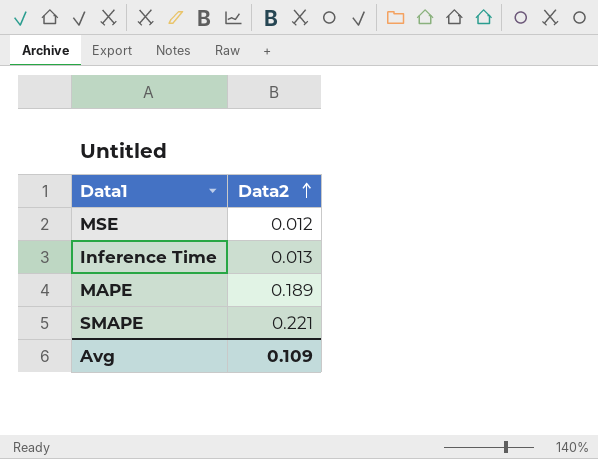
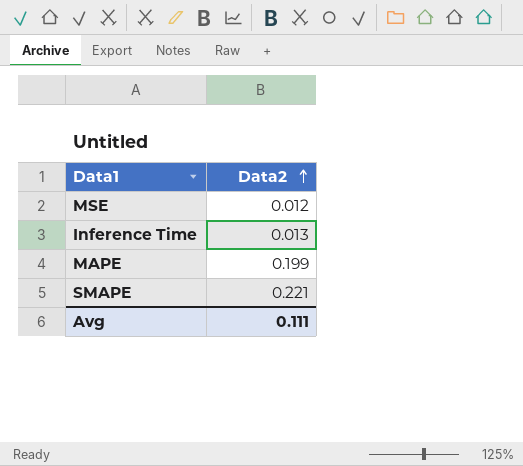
MAPE | Data2: 0.189 -> 0.199
Avg | Data2: 0.109 -> 0.111

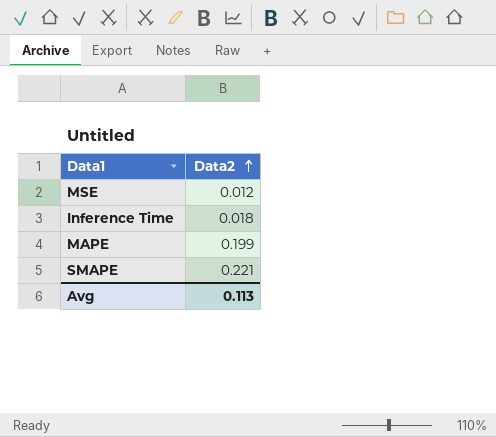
Inference Time | Data2: 0.013 -> 0.018
Avg | Data2: 0.111 -> 0.113

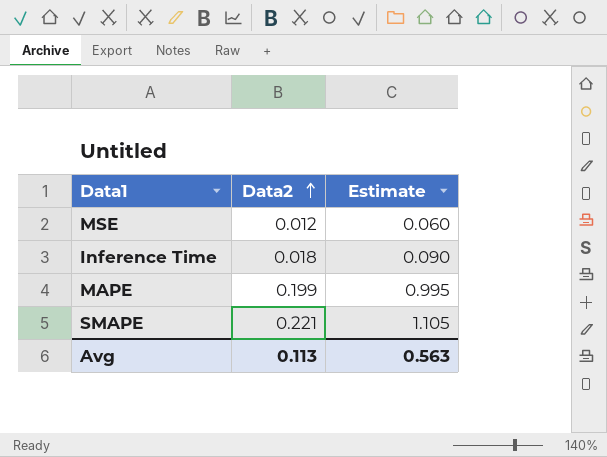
column Estimate | formula: none -> [Data2] * 5

